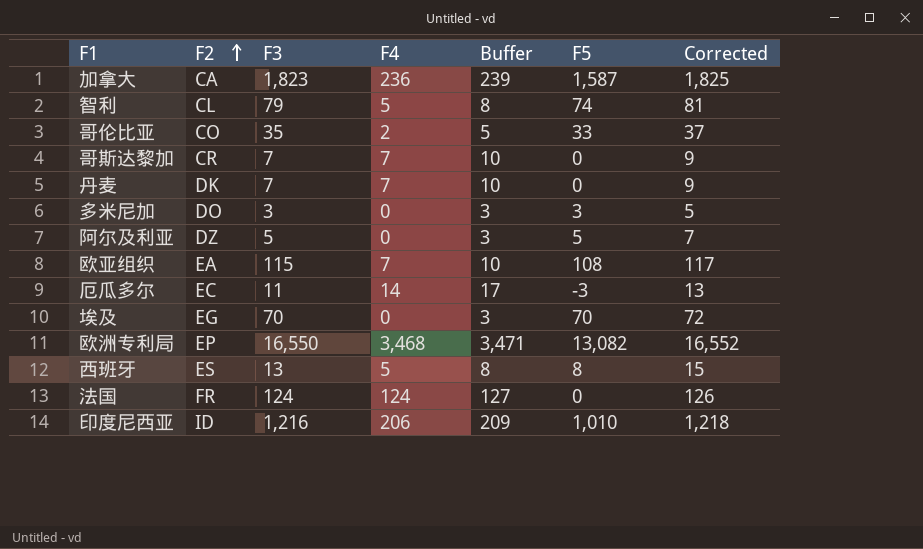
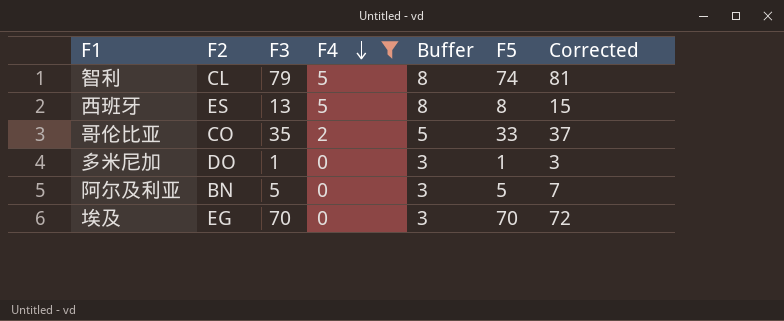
filter: none -> F4 <= 5
row order: F2 ascending -> F4 descending
多米尼加 | F3: 3 -> 1
多米尼加 | F5: 3 -> 1
多米尼加 | Corrected: 5 -> 3
阿尔及利亚 | F2: DZ -> BN

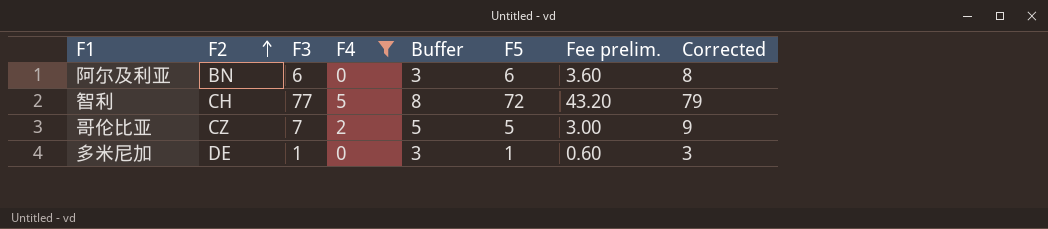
row order: F4 descending -> F2 ascending
column Fee prelim. | formula: none -> [F5] * 0.6
row 西班牙: ES | 13 | 5 | 8 | 8 | 15 -> none
row 埃及: EG | 70 | 0 | 3 | 70 | 72 -> none
阿尔及利亚 | F3: 5 -> 6
阿尔及利亚 | F5: 5 -> 6
阿尔及利亚 | Corrected: 7 -> 8
智利 | F2: CL -> CH
智利 | F3: 79 -> 77
智利 | F5: 74 -> 72
智利 | Corrected: 81 -> 79
哥伦比亚 | F2: CO -> CZ
哥伦比亚 | F3: 35 -> 7
哥伦比亚 | F5: 33 -> 5
哥伦比亚 | Corrected: 37 -> 9
多米尼加 | F2: DO -> DE

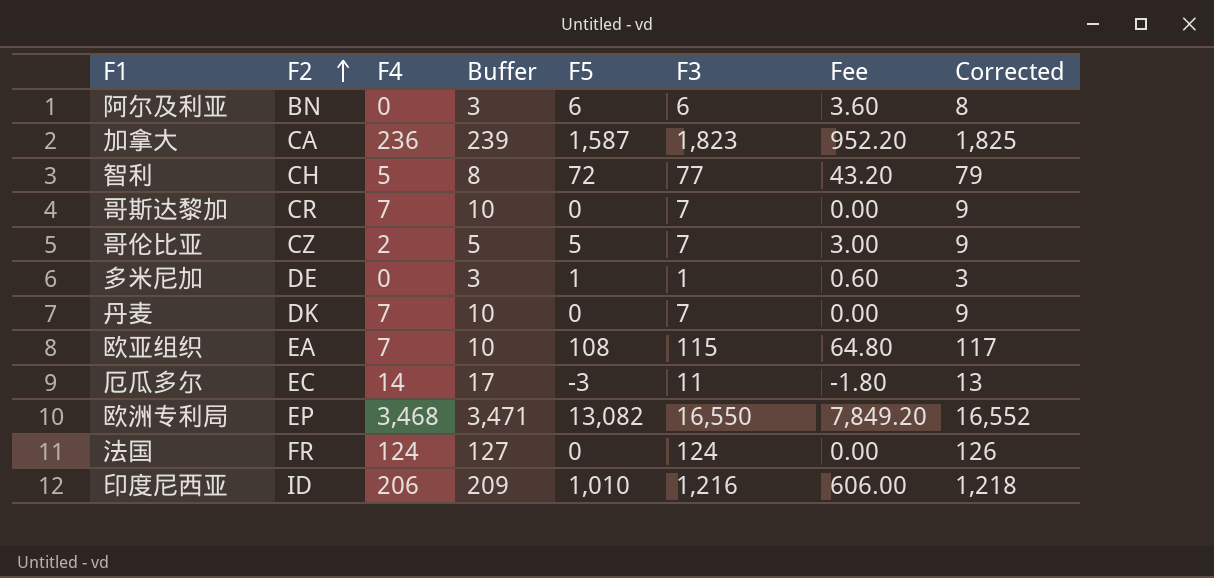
filter: F4 <= 5 -> none
column F3 | position: 3 -> 6
column name: Fee prelim. -> Fee

